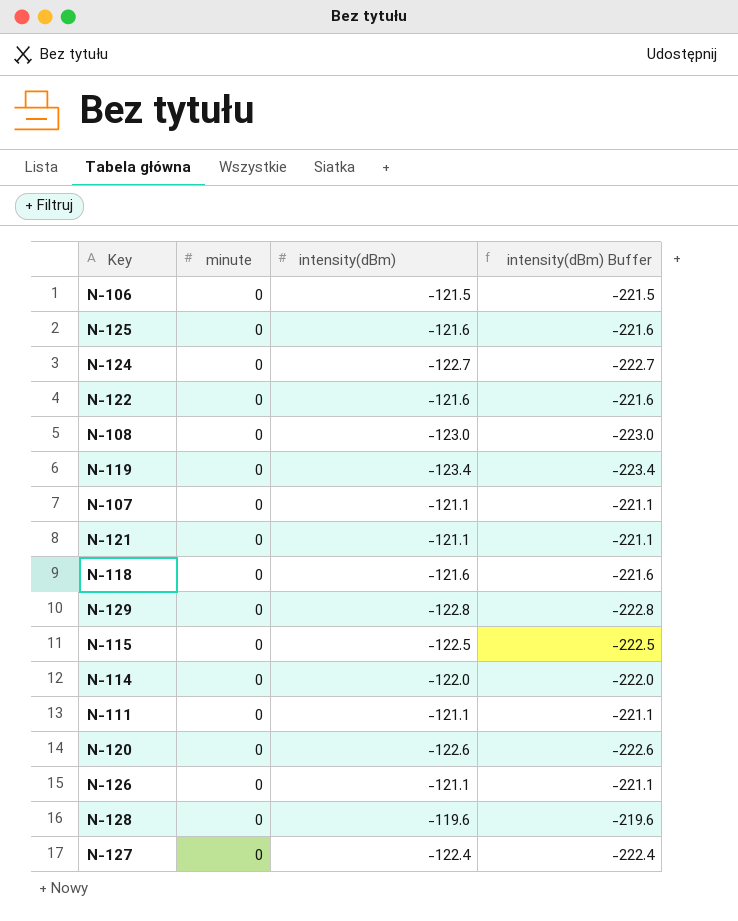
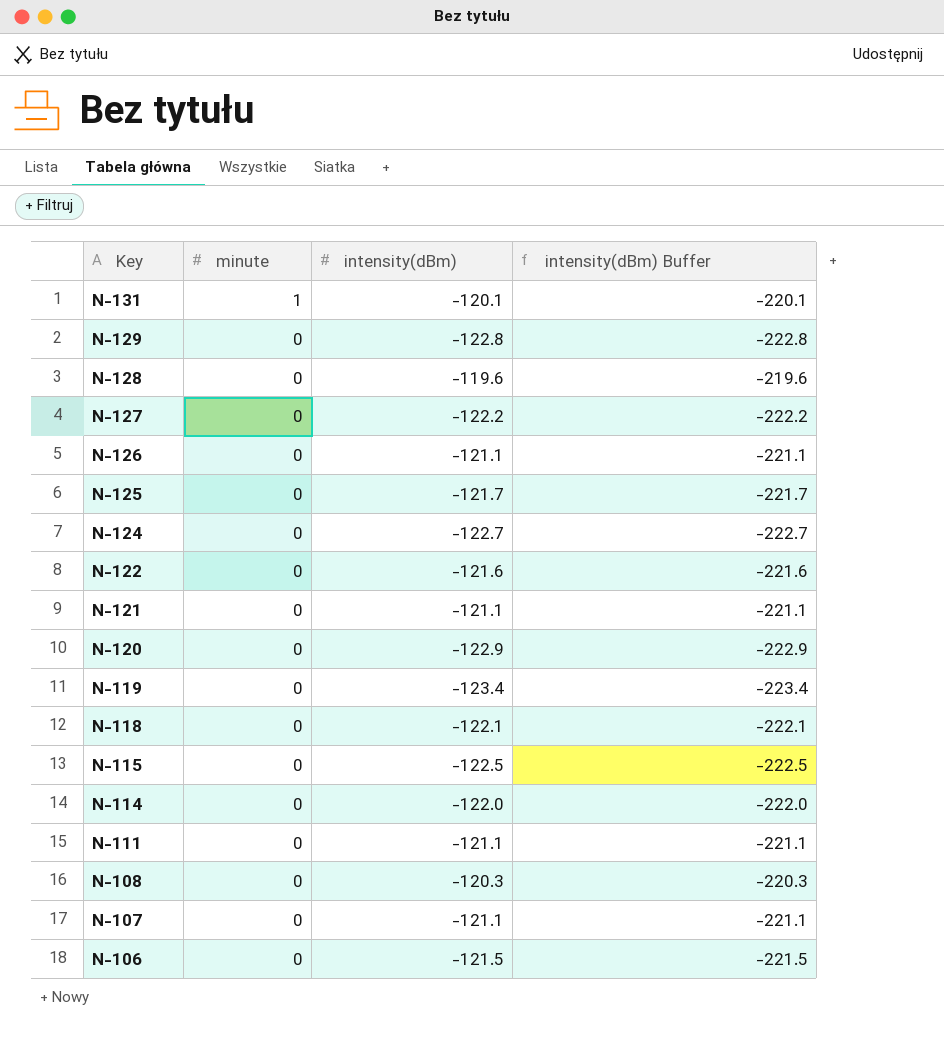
row order: none -> Key descending
row N-131: none -> 1 | -120.1 | -220.1
N-127 | intensity(dBm): -122.4 -> -122.2
N-127 | intensity(dBm) Buffer: -222.4 -> -222.2
N-125 | intensity(dBm): -121.6 -> -121.7
N-125 | intensity(dBm) Buffer: -221.6 -> -221.7
N-120 | intensity(dBm): -122.6 -> -122.9
N-120 | intensity(dBm) Buffer: -222.6 -> -222.9
N-118 | intensity(dBm): -121.6 -> -122.1
N-118 | intensity(dBm) Buffer: -221.6 -> -222.1
N-108 | intensity(dBm): -123.0 -> -120.3
N-108 | intensity(dBm) Buffer: -223.0 -> -220.3

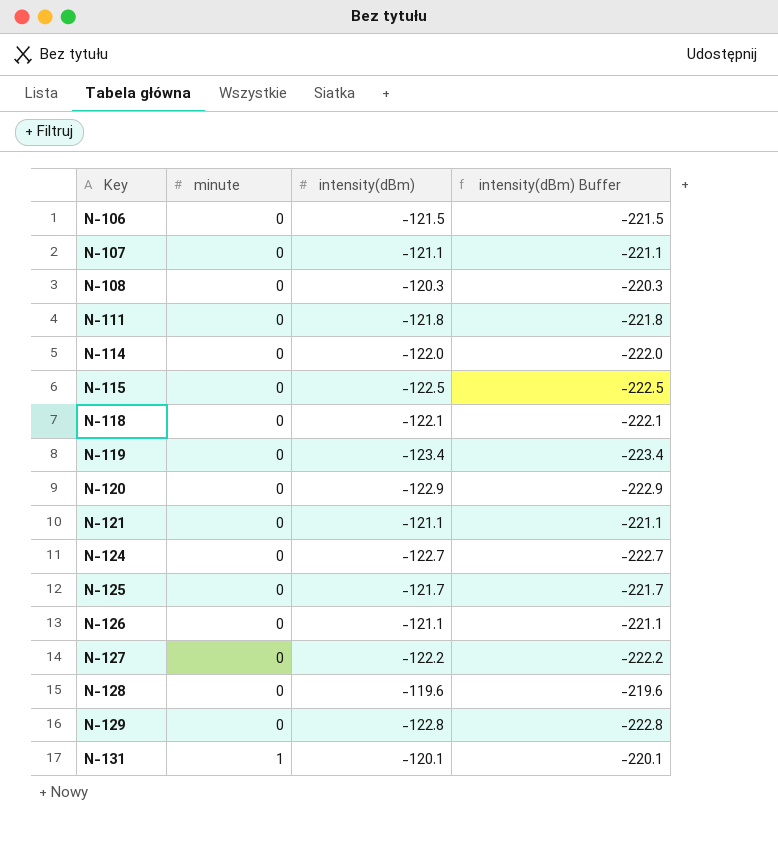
row order: Key descending -> Key ascending
row N-122: 0 | -121.6 | -221.6 -> none
N-111 | intensity(dBm): -121.1 -> -121.8
N-111 | intensity(dBm) Buffer: -221.1 -> -221.8

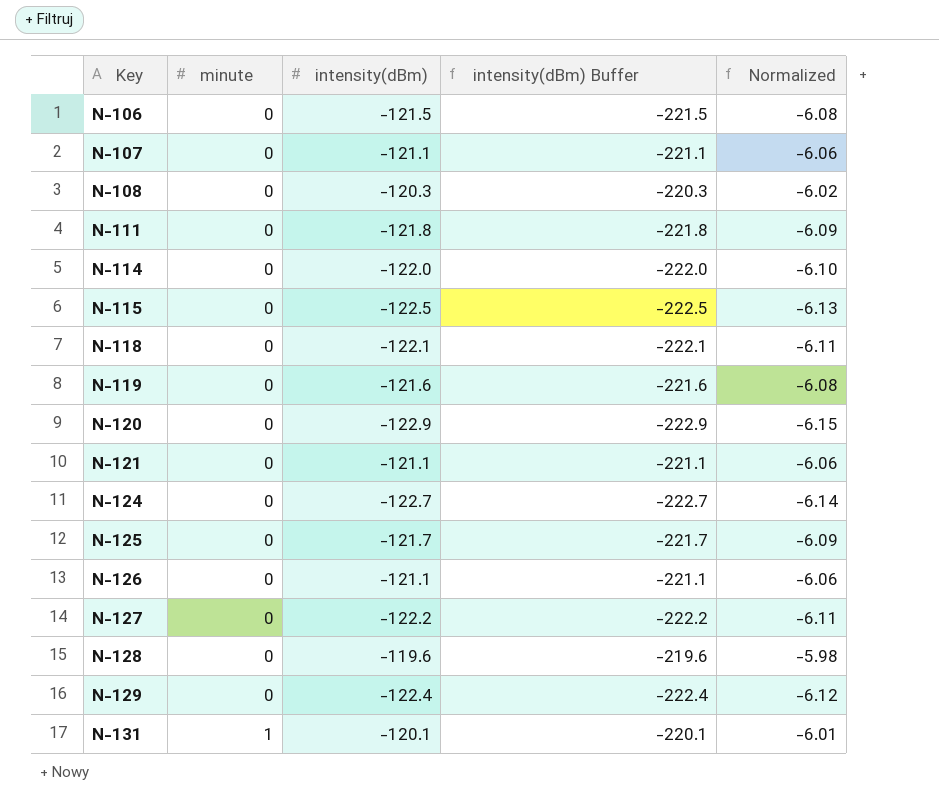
column Normalized | formula: none -> [intensity(dBm)] * 0.05
N-119 | intensity(dBm): -123.4 -> -121.6
N-119 | intensity(dBm) Buffer: -223.4 -> -221.6
N-129 | intensity(dBm): -122.8 -> -122.4
N-129 | intensity(dBm) Buffer: -222.8 -> -222.4

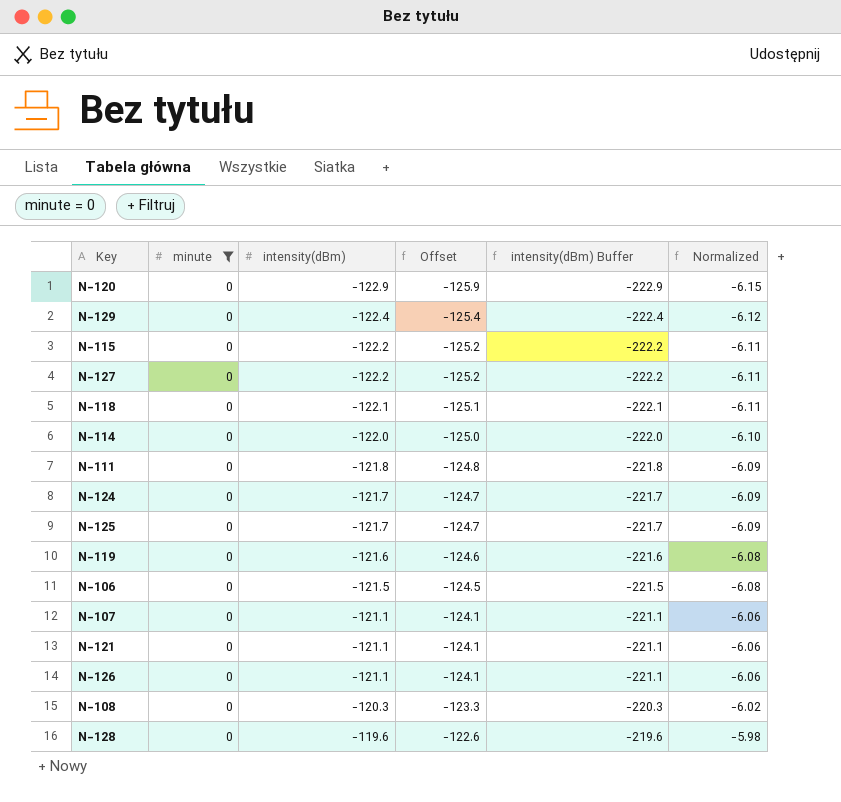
filter: none -> minute = 0
row order: Key ascending -> intensity(dBm) ascending
column Offset | formula: none -> [intensity(dBm)] - 3
N-115 | intensity(dBm): -122.5 -> -122.2
N-115 | intensity(dBm) Buffer: -222.5 -> -222.2
N-115 | Normalized: -6.13 -> -6.11
N-124 | intensity(dBm): -122.7 -> -121.7
N-124 | intensity(dBm) Buffer: -222.7 -> -221.7
N-124 | Normalized: -6.14 -> -6.09

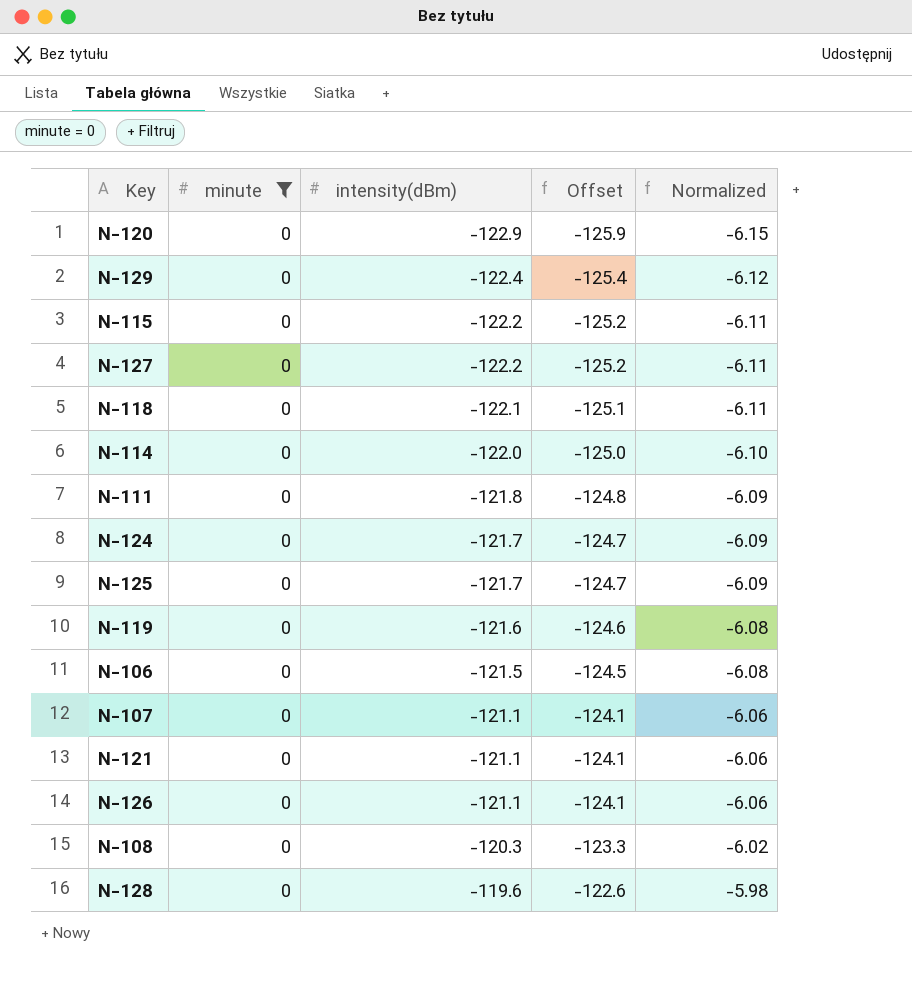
column intensity(dBm) Buffer | formula: [intensity(dBm)] - 100 -> none

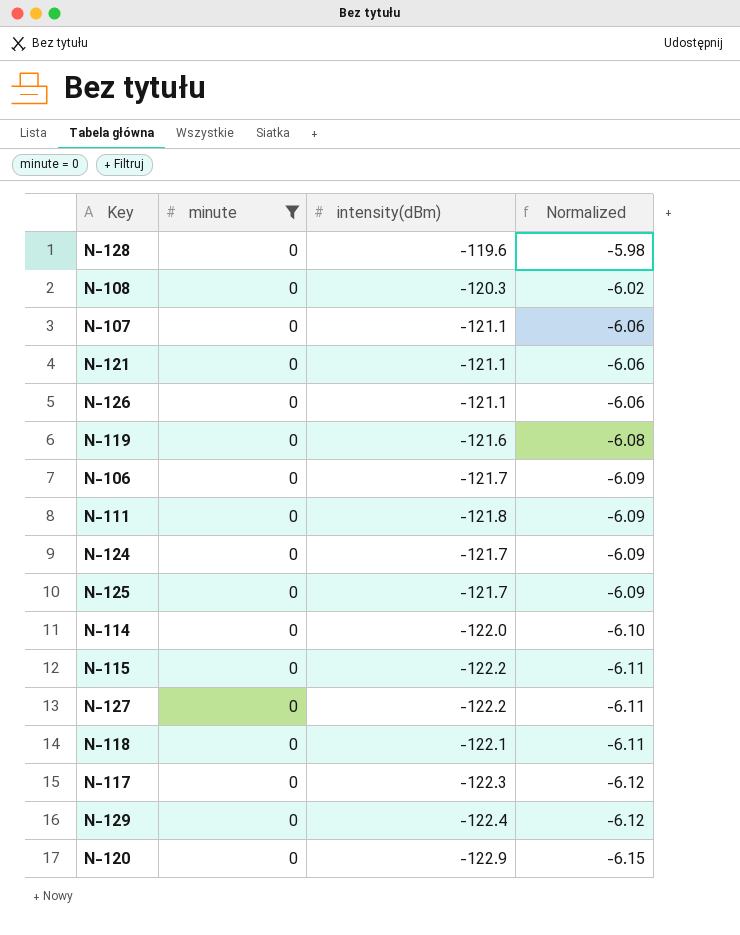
row order: intensity(dBm) ascending -> Normalized descending
column Offset | formula: [intensity(dBm)] - 3 -> none
N-106 | intensity(dBm): -121.5 -> -121.7
N-106 | Normalized: -6.08 -> -6.09
row N-117: none -> 0 | -122.3 | -6.12

